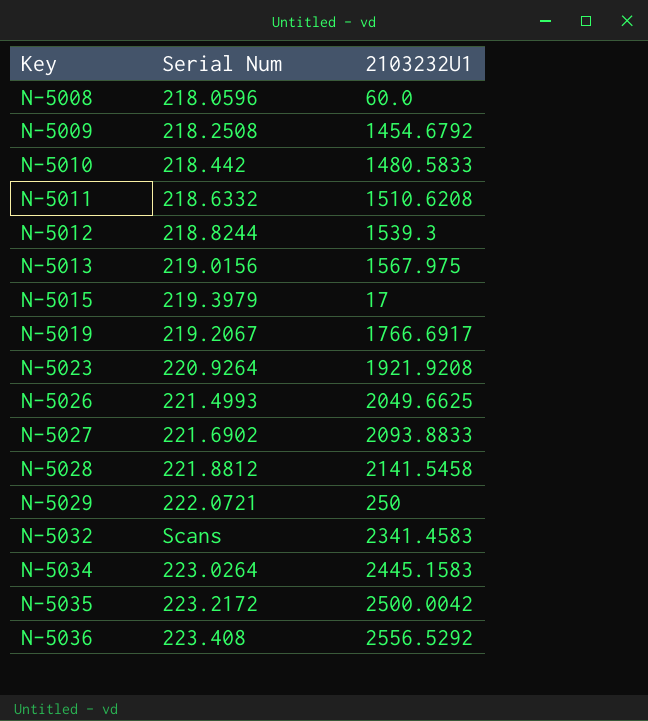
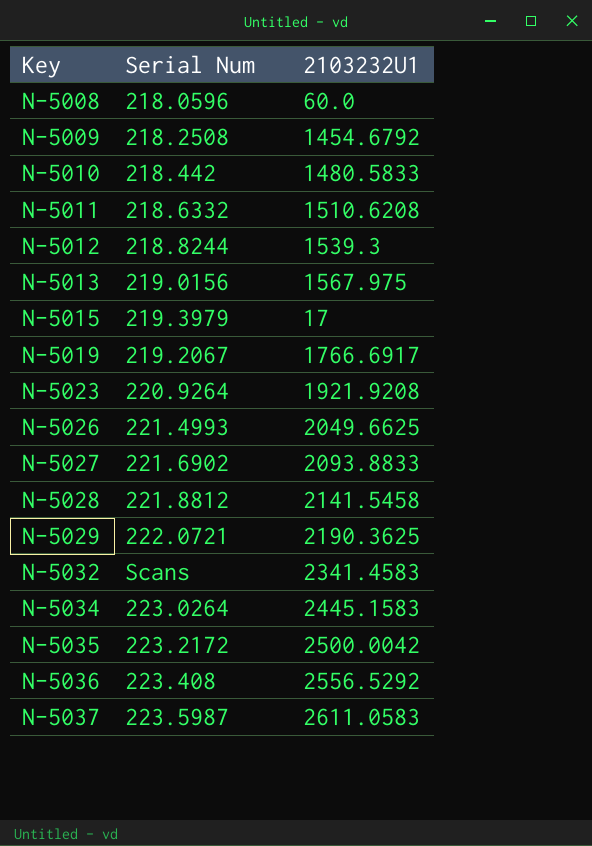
N-5029 | 2103232U1: 250 -> 2190.3625
row N-5037: none -> 223.5987 | 2611.0583

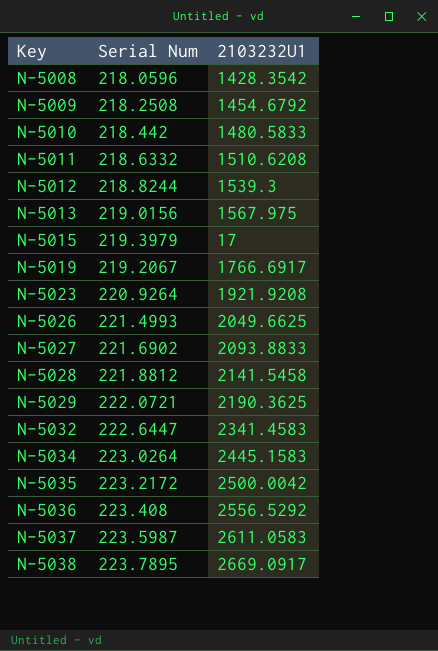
N-5008 | 2103232U1: 60.0 -> 1428.3542
N-5032 | Serial Num: Scans -> 222.6447
row N-5038: none -> 223.7895 | 2669.0917

